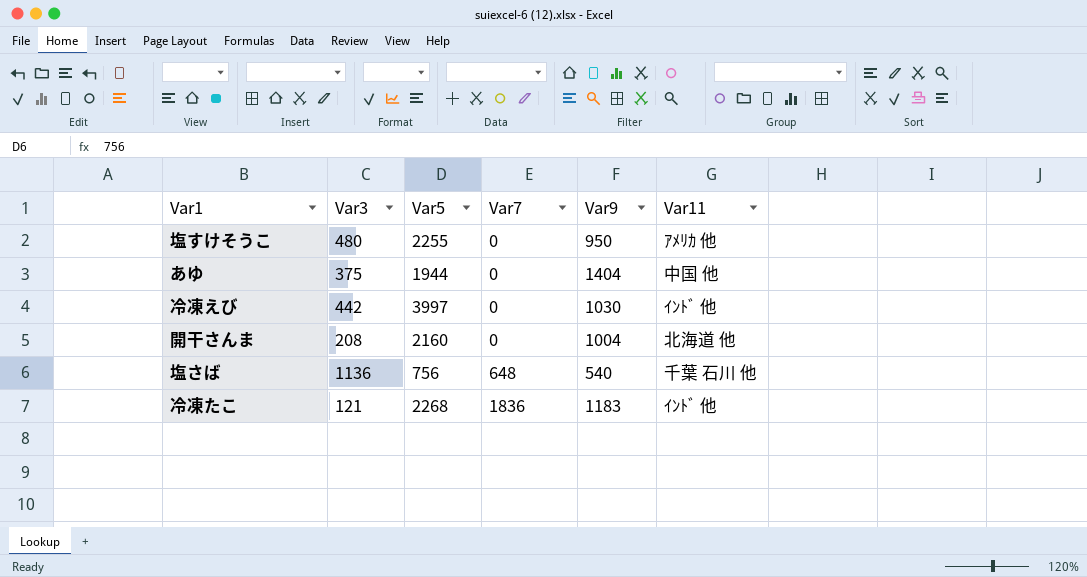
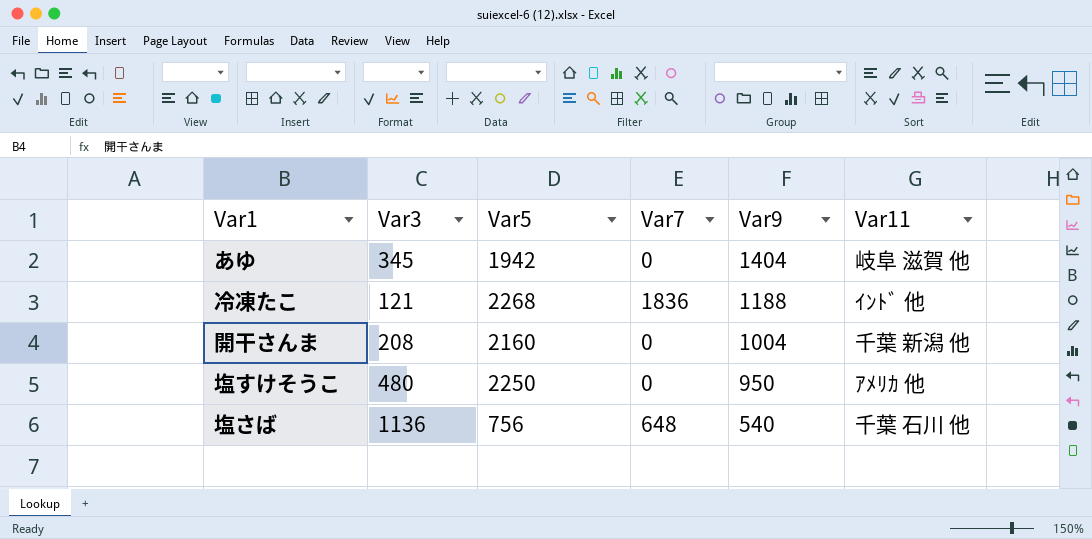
row order: Var7 ascending -> Var9 descending
row 冷凍えび: 442 | 3997 | 0 | 1030 | ｲﾝﾄﾞ 他 -> none
あゆ | Var3: 375 -> 345
あゆ | Var5: 1944 -> 1942
あゆ | Var11: 中国 他 -> 岐阜 滋賀 他
冷凍たこ | Var9: 1183 -> 1188
開干さんま | Var11: 北海道 他 -> 千葉 新潟 他
塩すけそうこ | Var5: 2255 -> 2250

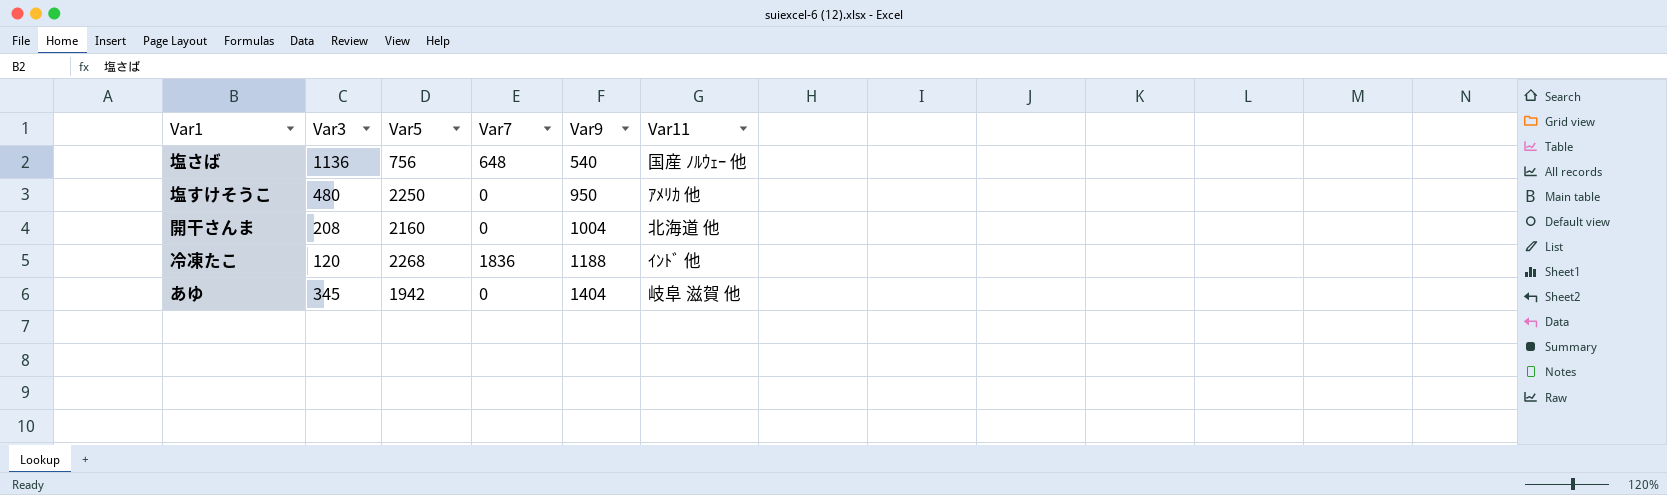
row order: Var9 descending -> Var9 ascending
塩さば | Var11: 千葉 石川 他 -> 国産 ﾉﾙｳｪｰ 他
開干さんま | Var11: 千葉 新潟 他 -> 北海道 他
冷凍たこ | Var3: 121 -> 120

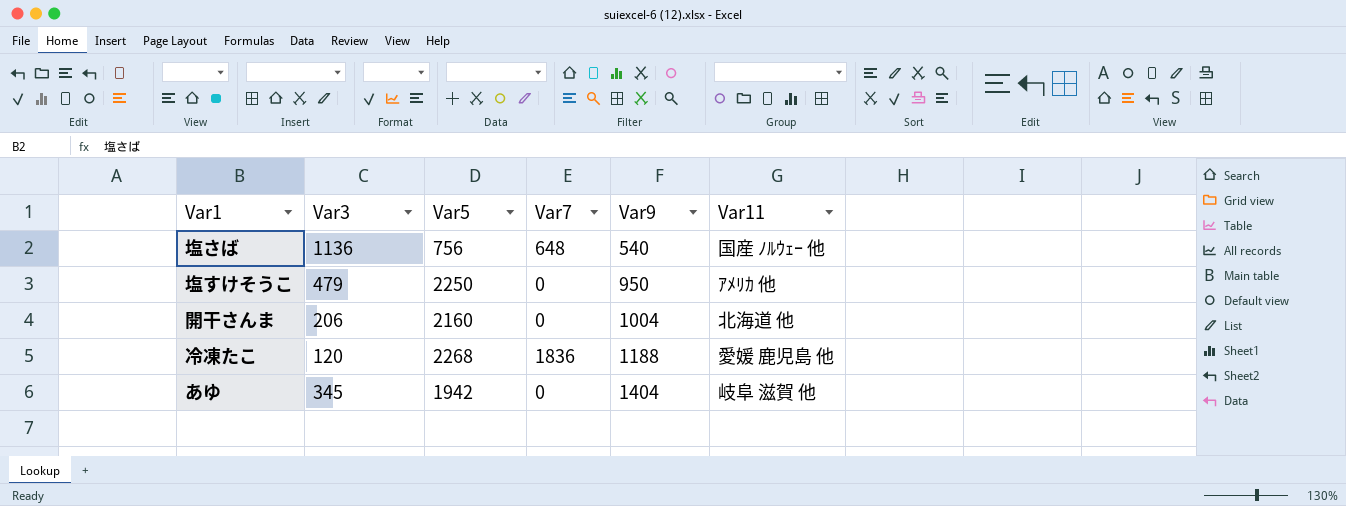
塩すけそうこ | Var3: 480 -> 479
開干さんま | Var3: 208 -> 206
冷凍たこ | Var11: ｲﾝﾄﾞ 他 -> 愛媛 鹿児島 他

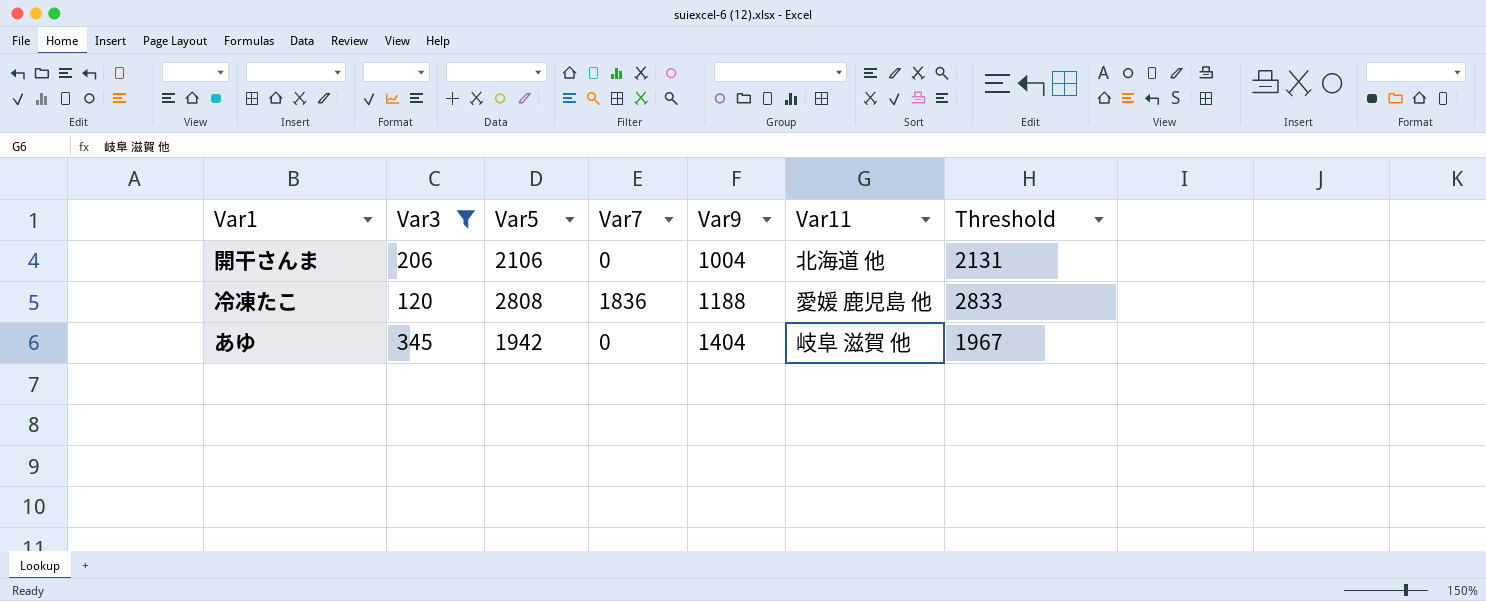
filter: none -> Var3 <= 345
column Threshold | formula: none -> [Var5] + 25
開干さんま | Var5: 2160 -> 2106
冷凍たこ | Var5: 2268 -> 2808

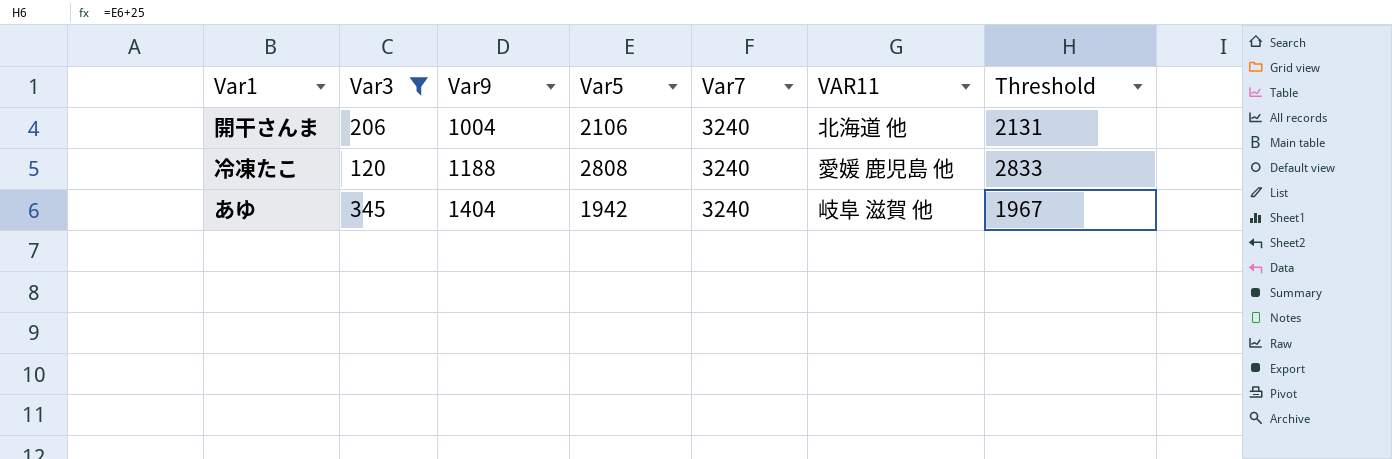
column Var9 | position: 5 -> 3
column name: Var11 -> VAR11
開干さんま | Var7: 0 -> 3240
冷凍たこ | Var7: 1836 -> 3240
あゆ | Var7: 0 -> 3240

